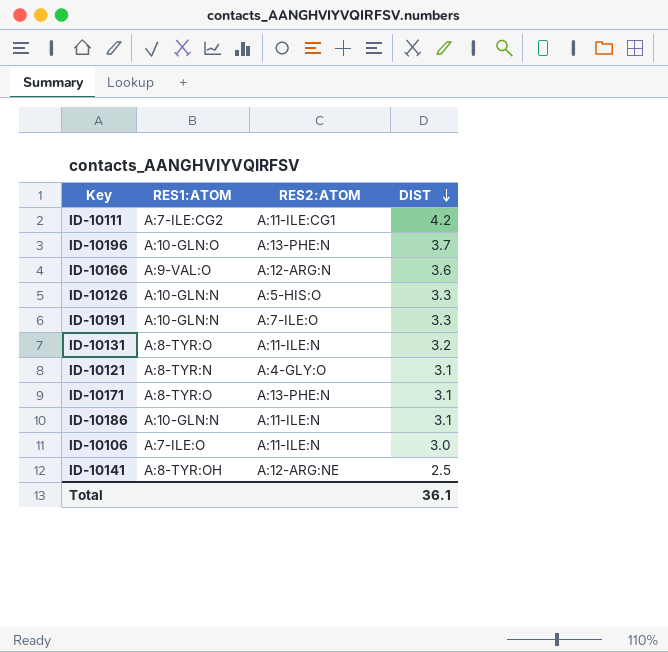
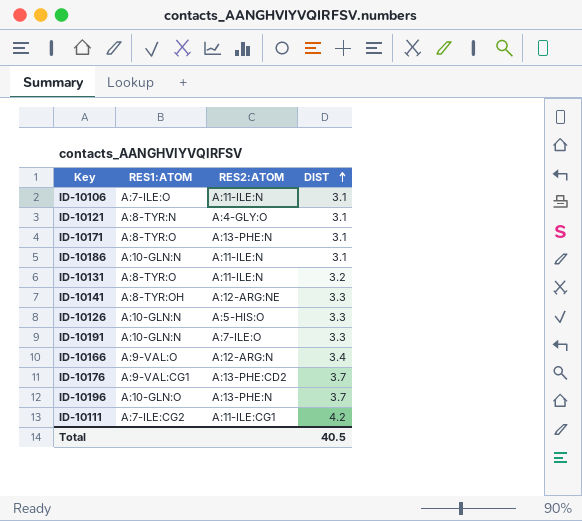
row order: DIST descending -> DIST ascending
ID-10106 | DIST: 3.0 -> 3.1
ID-10141 | DIST: 2.5 -> 3.3
ID-10166 | DIST: 3.6 -> 3.4
row ID-10176: none -> A:9-VAL:CG1 | A:13-PHE:CD2 | 3.7
Total | DIST: 36.1 -> 40.5

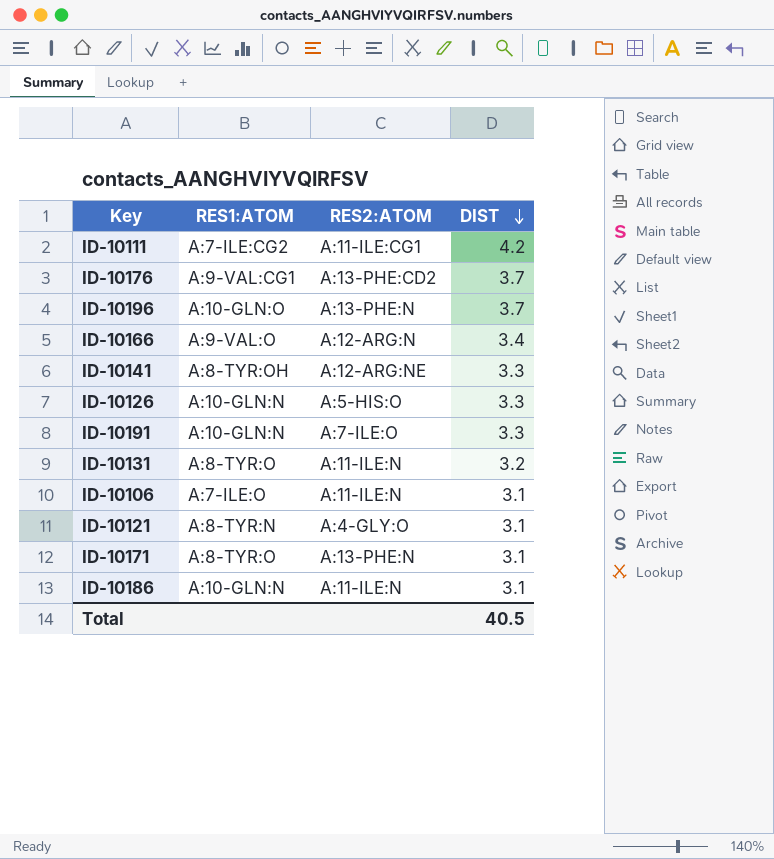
row order: DIST ascending -> DIST descending

